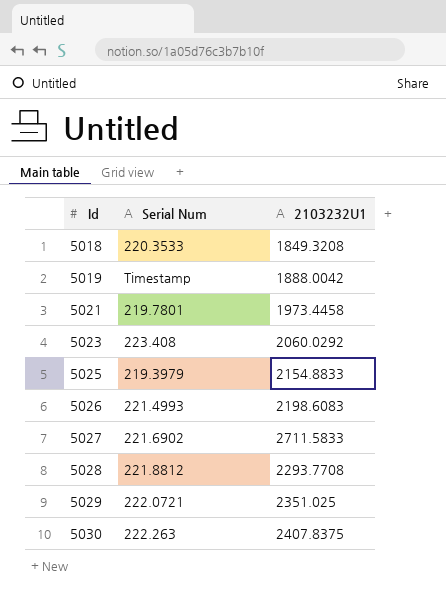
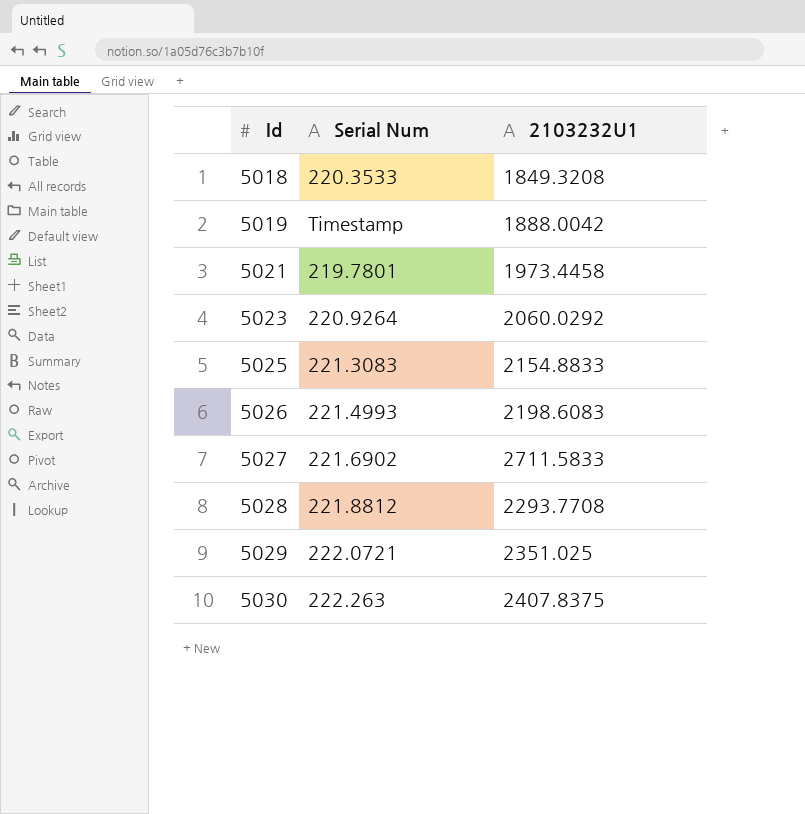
5023 | Serial Num: 223.408 -> 220.9264
5025 | Serial Num: 219.3979 -> 221.3083

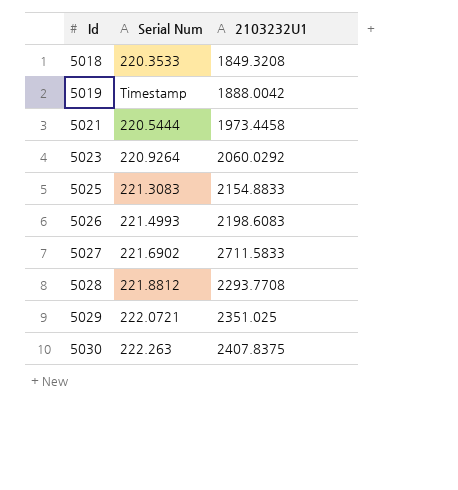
5021 | Serial Num: 219.7801 -> 220.5444

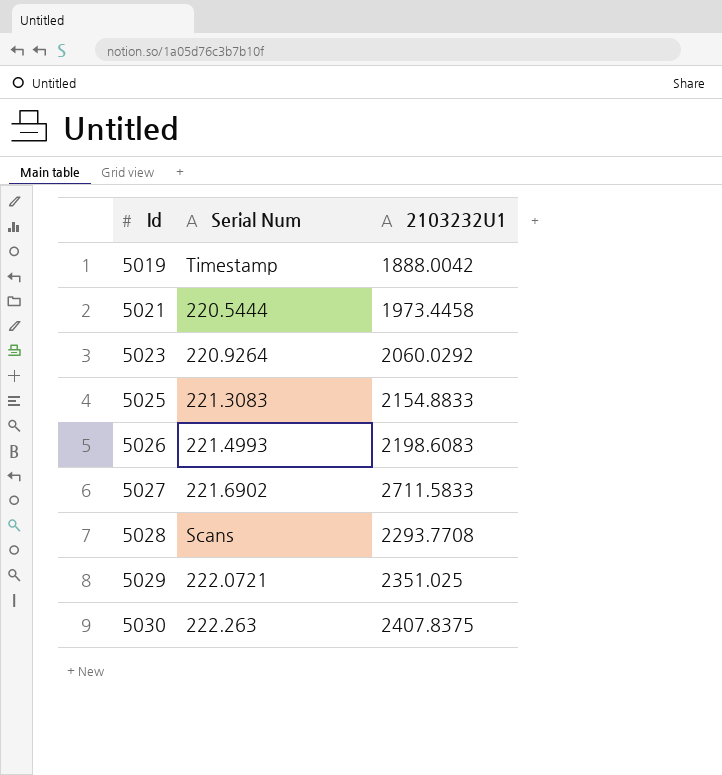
row 5018: 220.3533 | 1849.3208 -> none
5028 | Serial Num: 221.8812 -> Scans

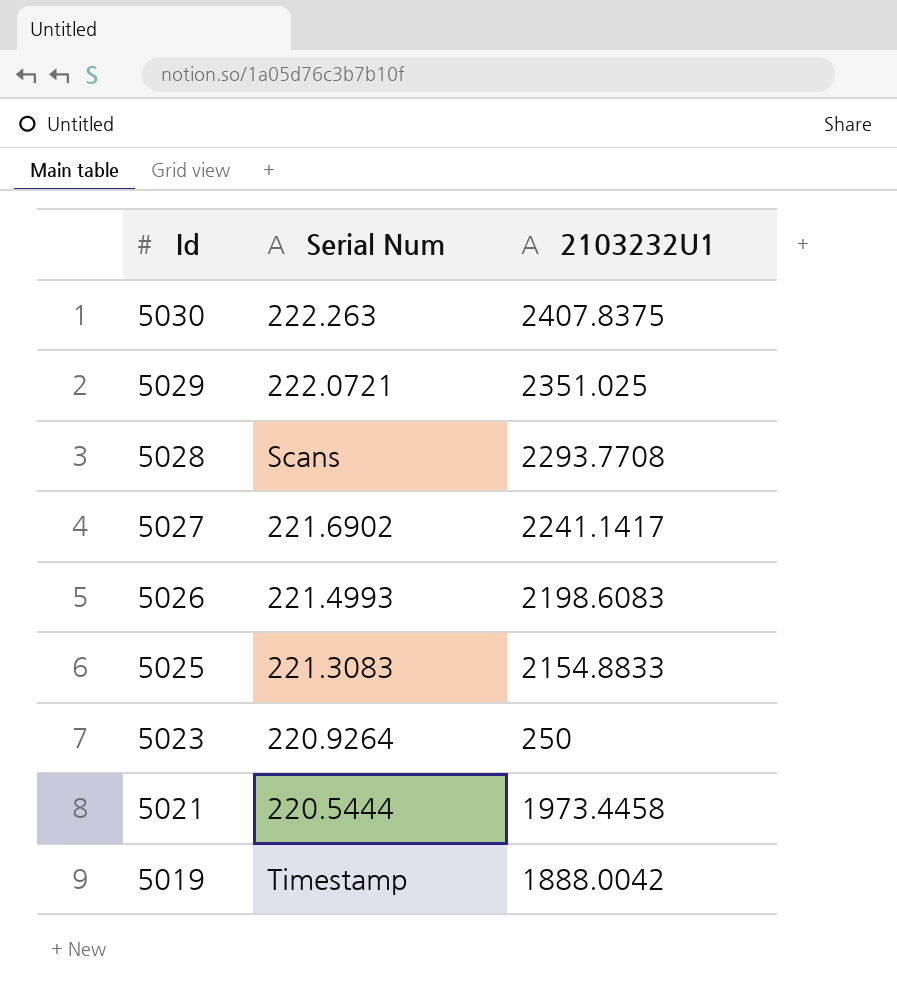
row order: Id ascending -> Id descending
5027 | 2103232U1: 2711.5833 -> 2241.1417
5023 | 2103232U1: 2060.0292 -> 250

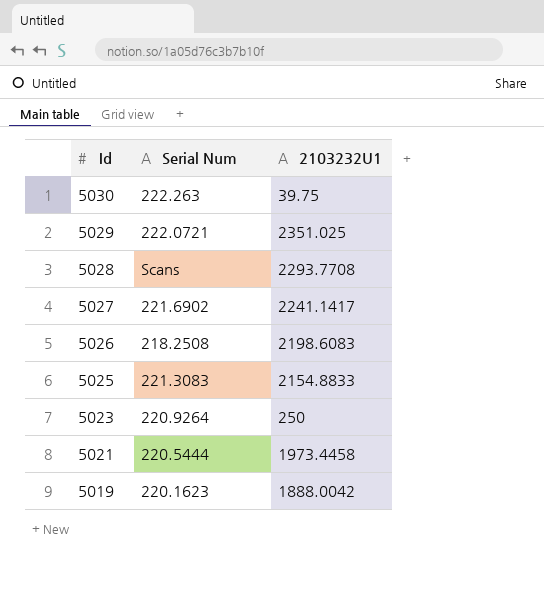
5030 | 2103232U1: 2407.8375 -> 39.75
5026 | Serial Num: 221.4993 -> 218.2508
5019 | Serial Num: Timestamp -> 220.1623

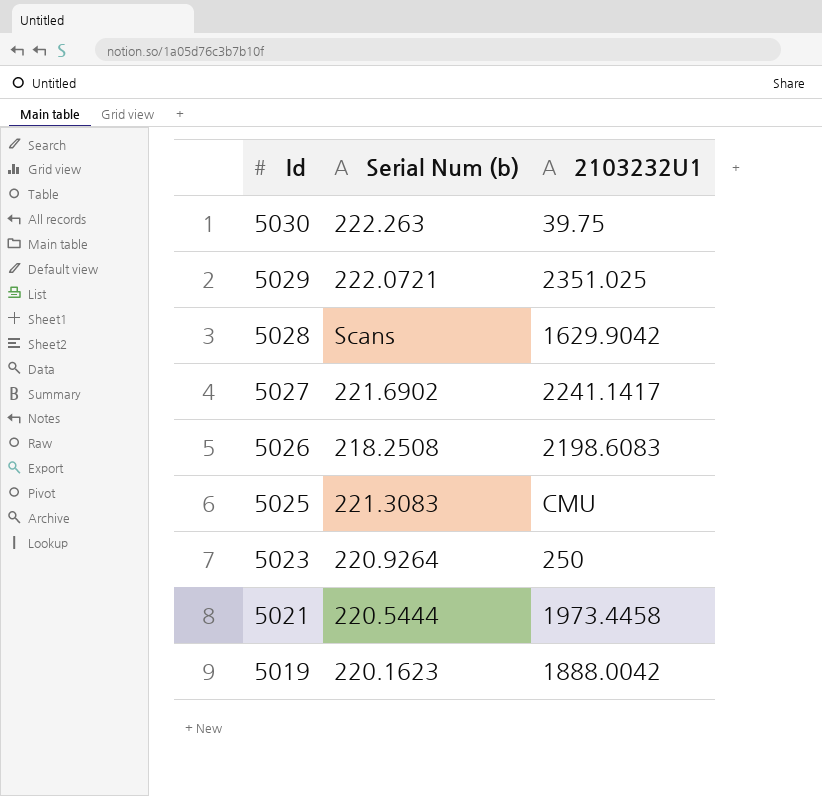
column name: Serial Num -> Serial Num (b)
5028 | 2103232U1: 2293.7708 -> 1629.9042
5025 | 2103232U1: 2154.8833 -> CMU

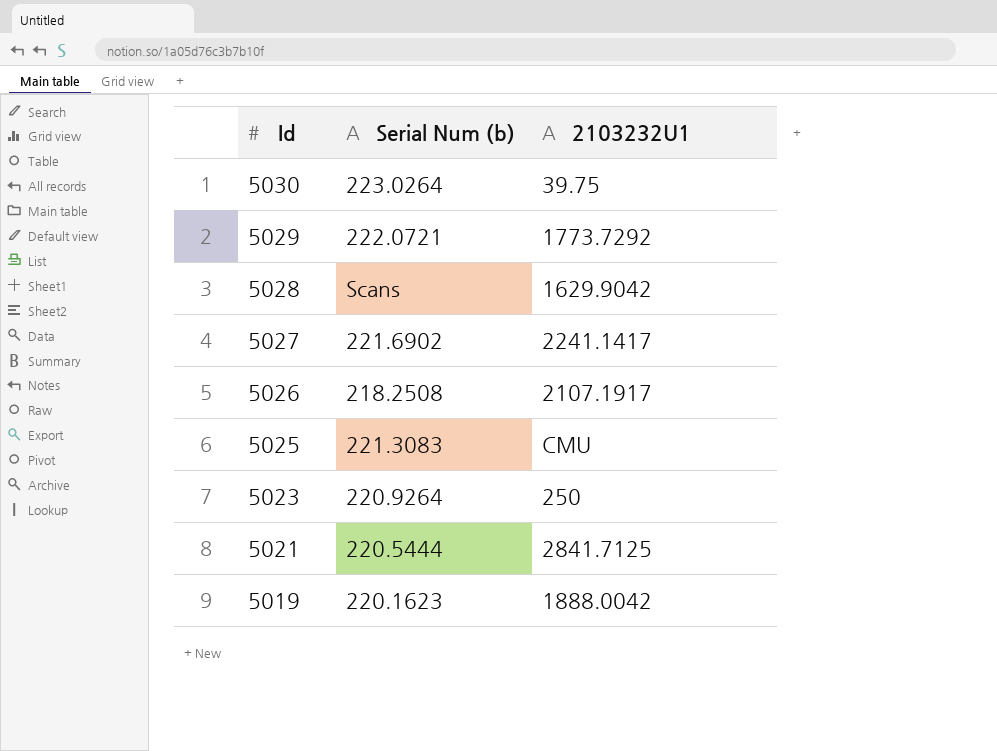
5030 | Serial Num (b): 222.263 -> 223.0264
5029 | 2103232U1: 2351.025 -> 1773.7292
5026 | 2103232U1: 2198.6083 -> 2107.1917
5021 | 2103232U1: 1973.4458 -> 2841.7125

